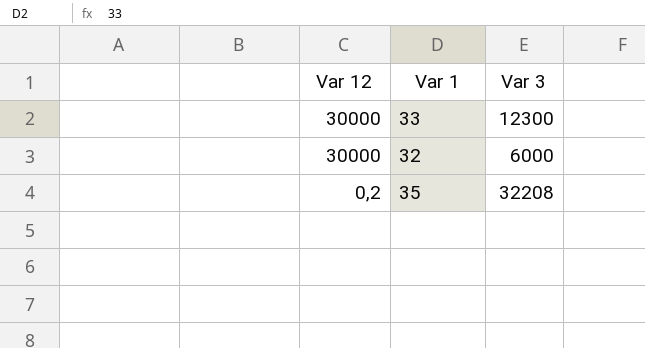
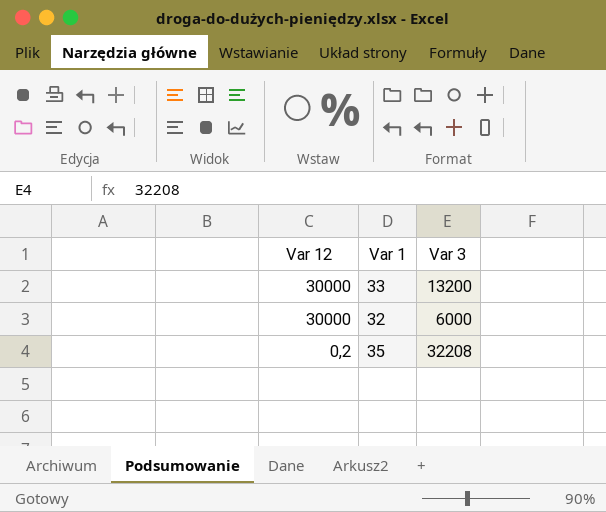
33 | Var 3: 12300 -> 13200

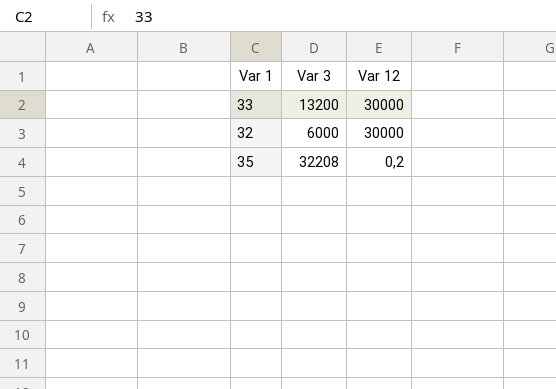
column Var 12 | position: 1 -> 3

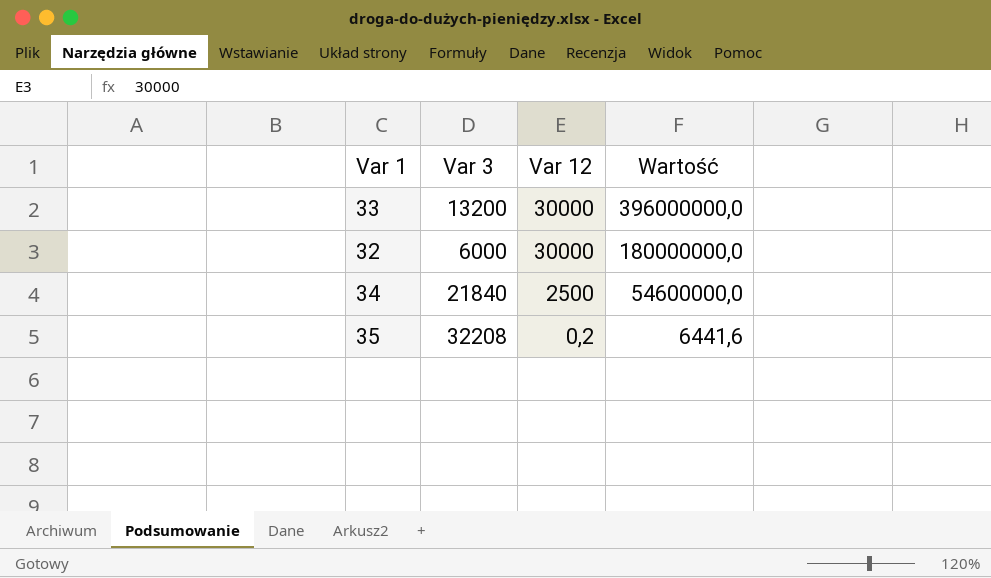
column Wartość | formula: none -> [Var 3] * [Var 12]
row 34: none -> 21840 | 2500 | 54600000,0

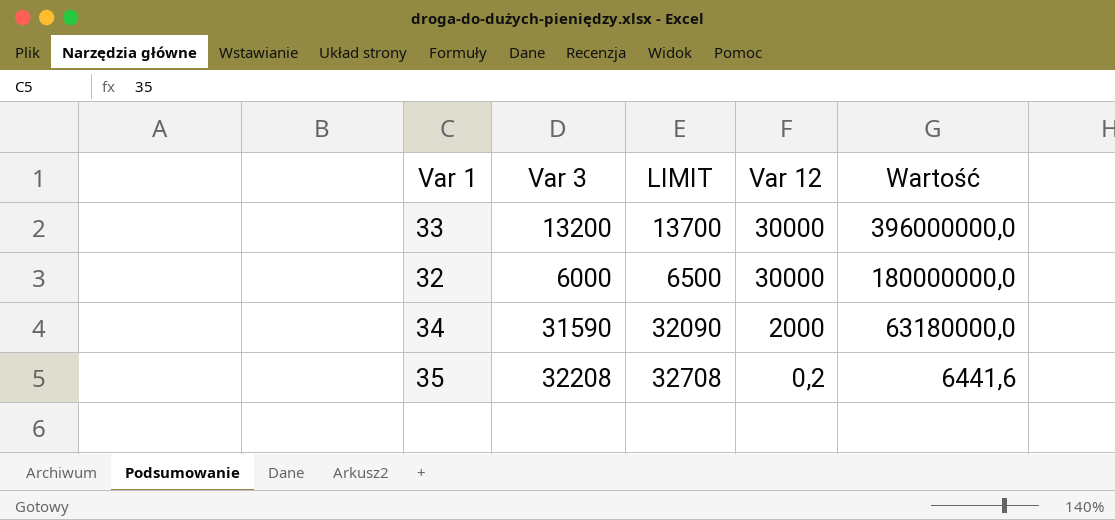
column LIMIT | formula: none -> [Var 3] + 500
34 | Var 3: 21840 -> 31590
34 | Var 12: 2500 -> 2000
34 | Wartość: 54600000,0 -> 63180000,0

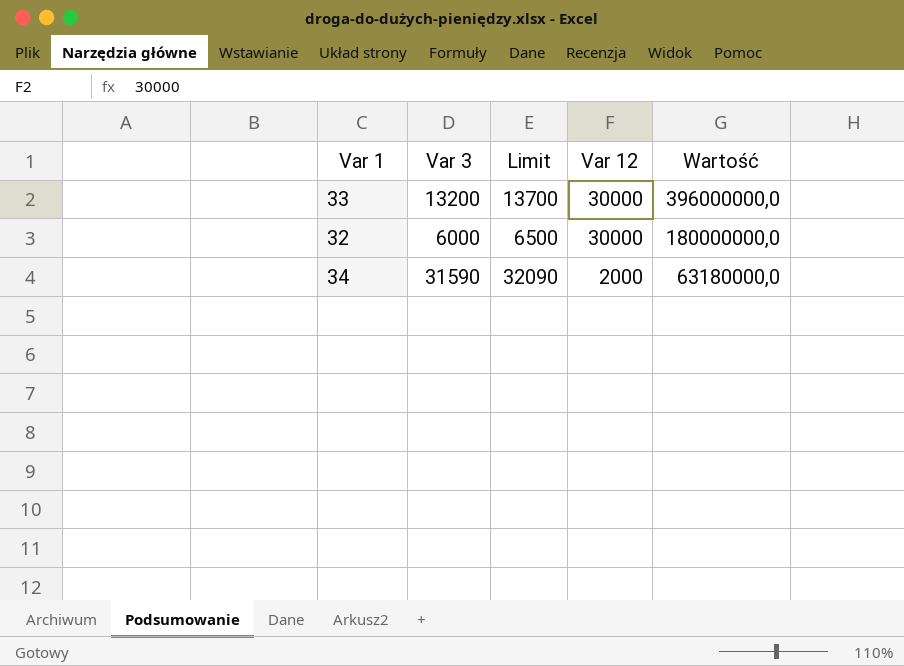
column name: LIMIT -> Limit
row 35: 32208 | 32708 | 0,2 | 6441,6 -> none

